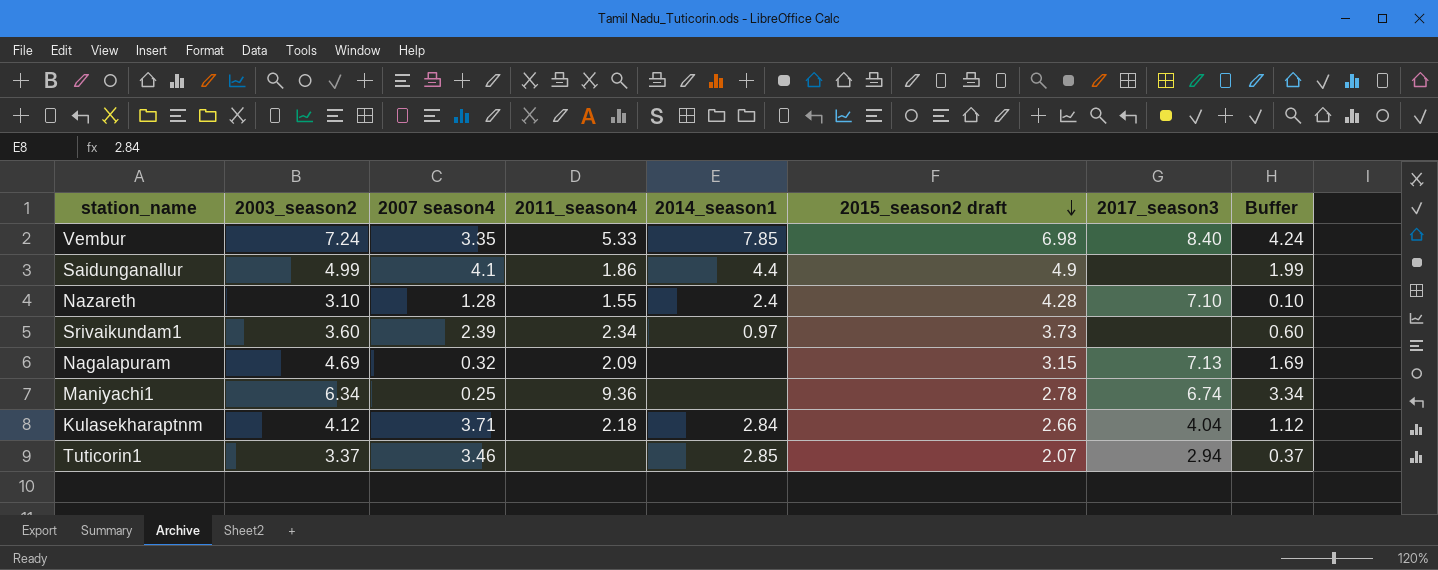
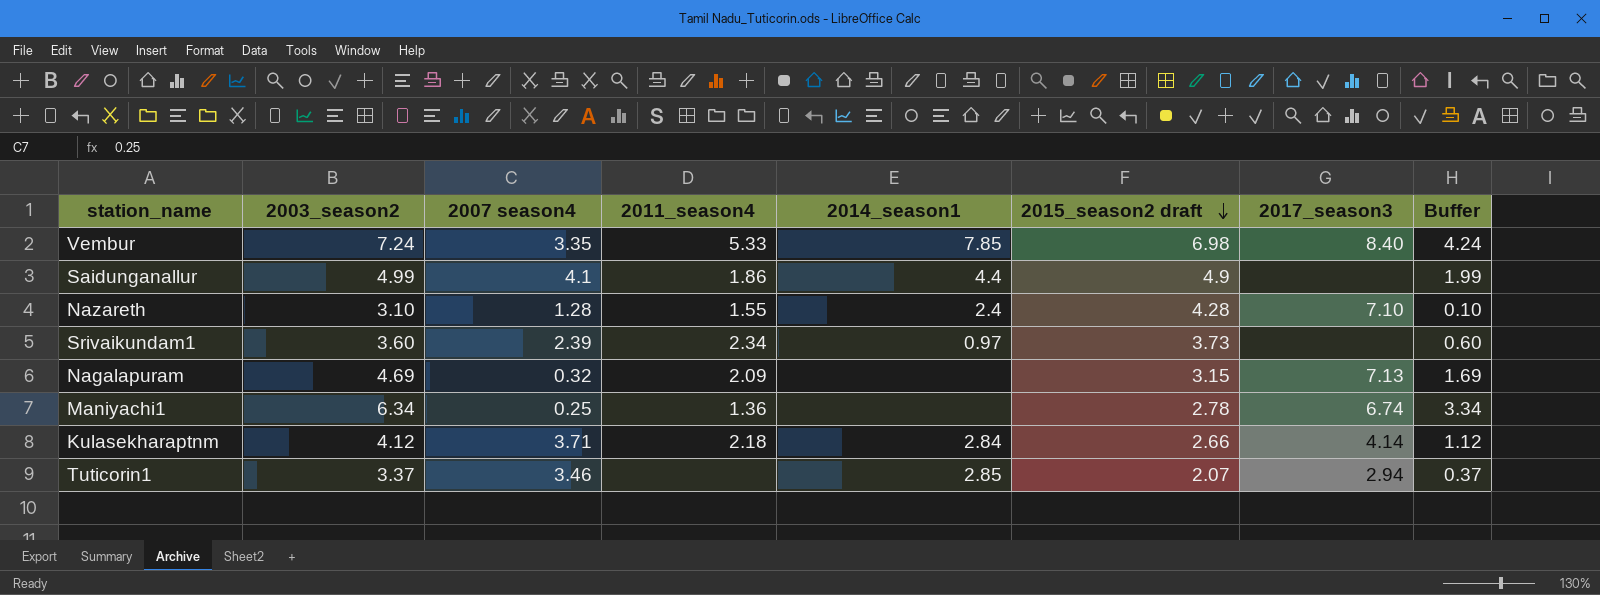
Maniyachi1 | 2011_season4: 9.36 -> 1.36
Kulasekharaptnm | 2017_season3: 4.04 -> 4.14

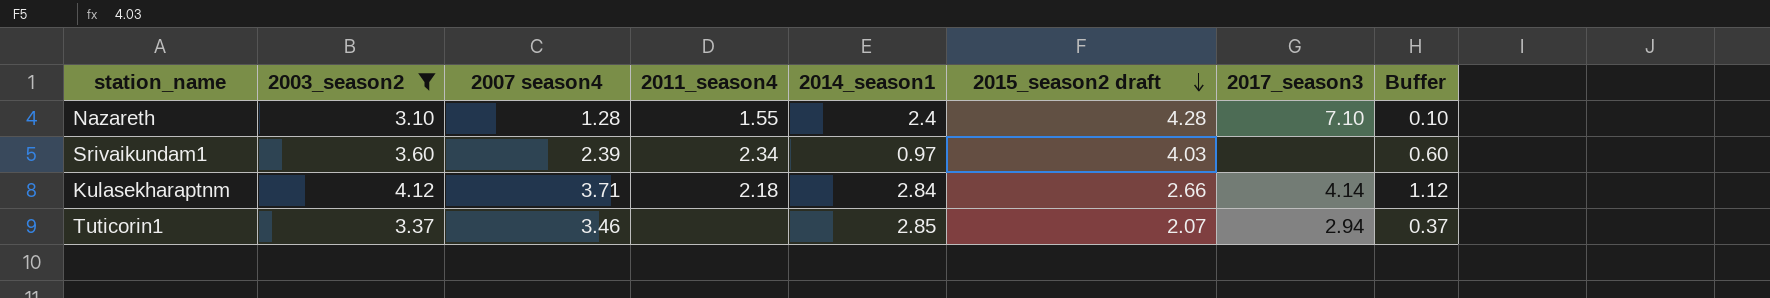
filter: none -> 2003_season2 <= 4.12
Srivaikundam1 | 2015_season2 draft: 3.73 -> 4.03

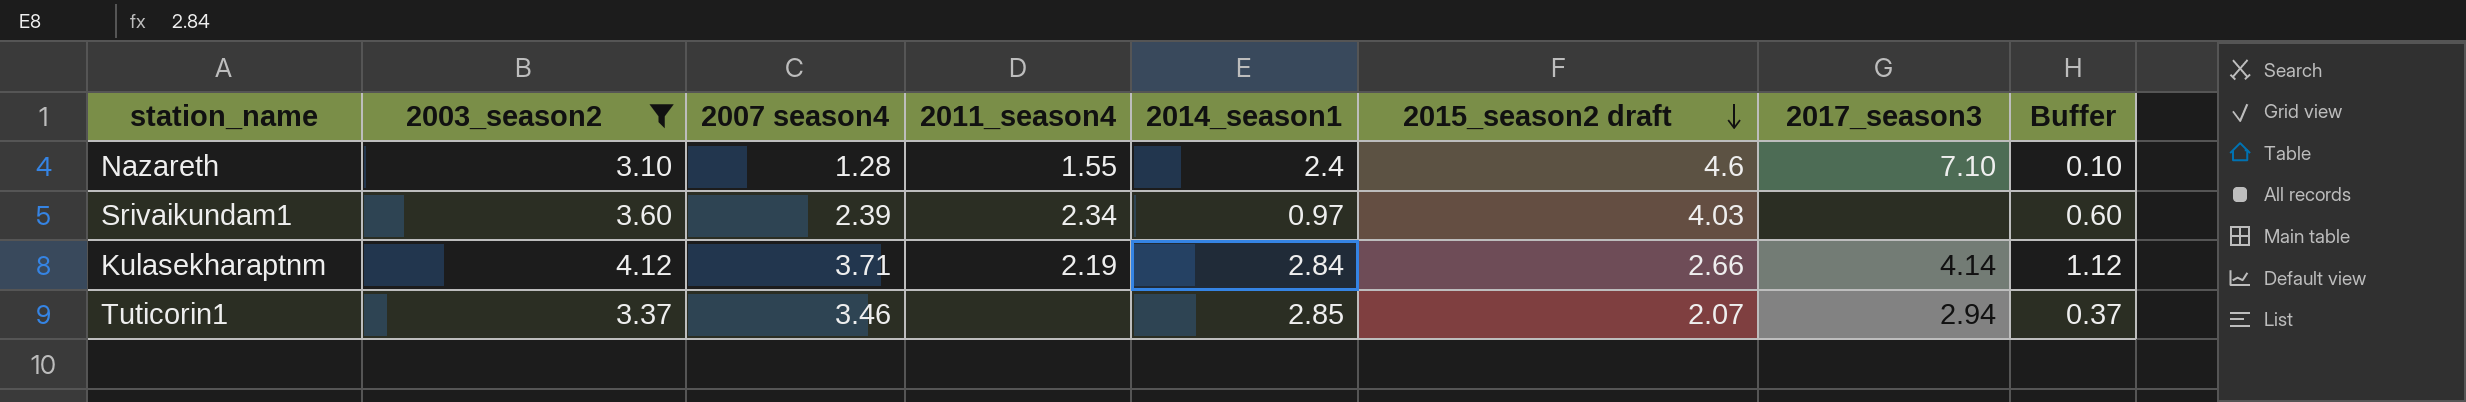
Nazareth | 2015_season2 draft: 4.28 -> 4.6
Kulasekharaptnm | 2011_season4: 2.18 -> 2.19

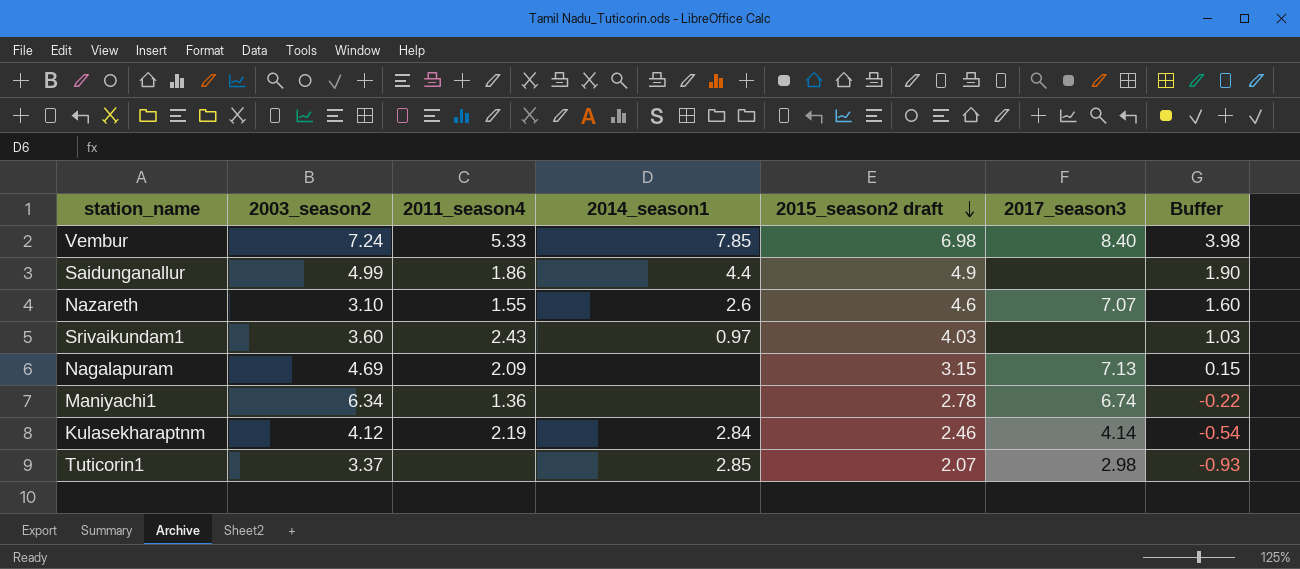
filter: 2003_season2 <= 4.12 -> none
column 2007 season4 | position: 3 -> none
column Buffer | formula: [2003_season2] - 3 -> [2015_season2 draft] - 3
Nazareth | 2014_season1: 2.4 -> 2.6
Nazareth | 2017_season3: 7.10 -> 7.07
Srivaikundam1 | 2011_season4: 2.34 -> 2.43
Kulasekharaptnm | 2015_season2 draft: 2.66 -> 2.46
Tuticorin1 | 2017_season3: 2.94 -> 2.98

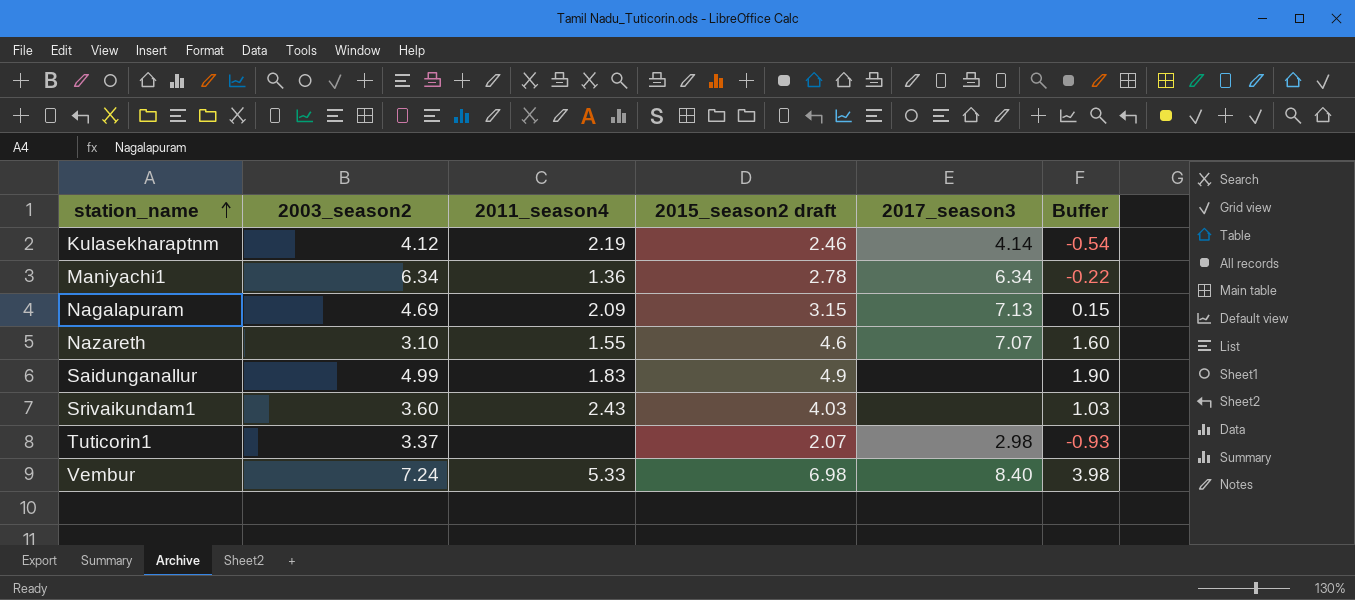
row order: 2015_season2 draft descending -> station_name ascending
column 2014_season1 | position: 4 -> none
Maniyachi1 | 2017_season3: 6.74 -> 6.34
Saidunganallur | 2011_season4: 1.86 -> 1.83

